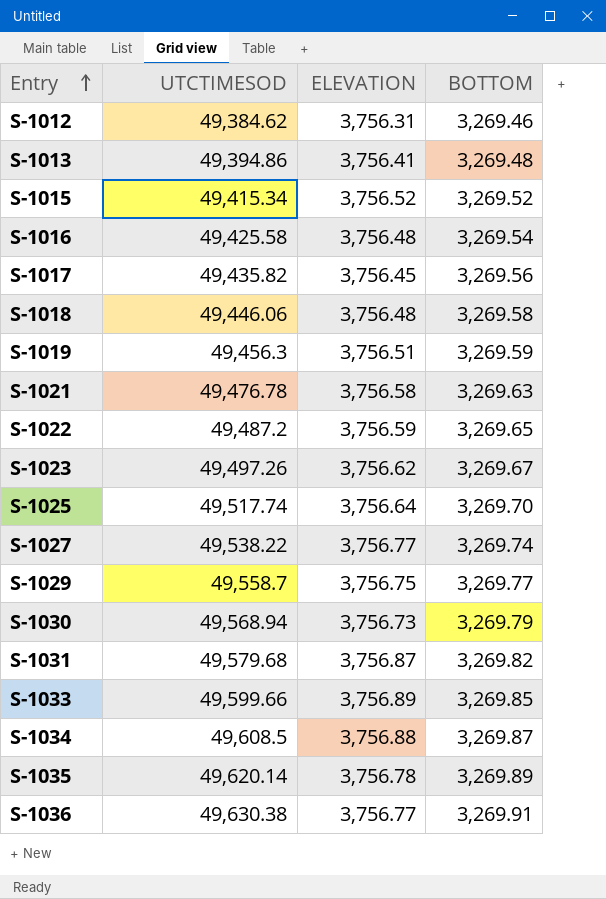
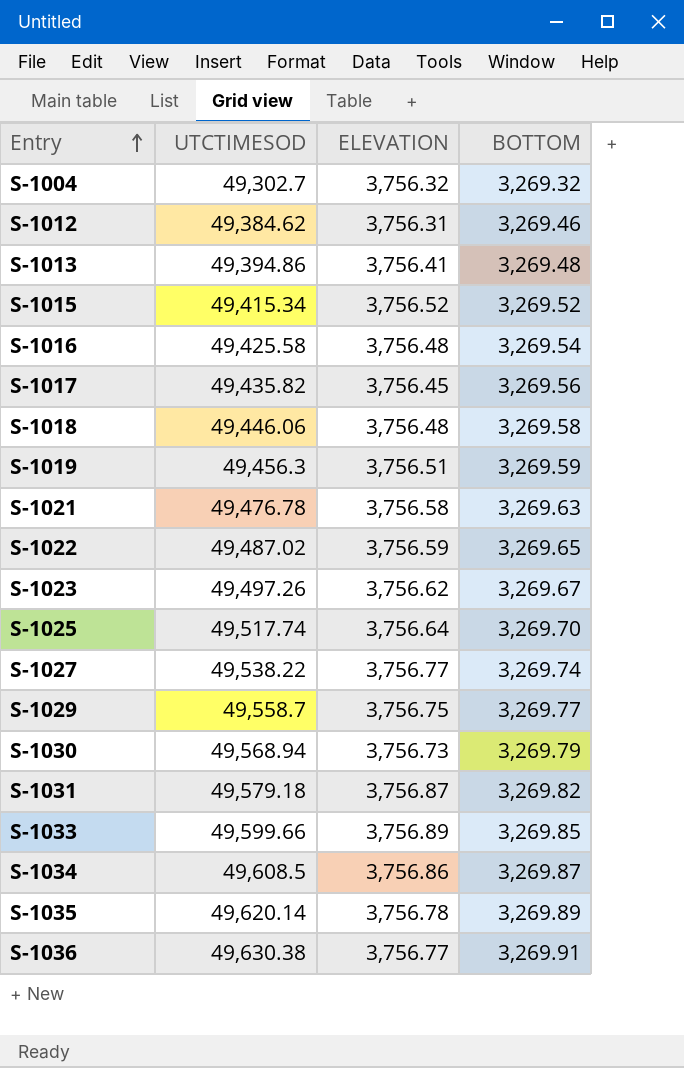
row S-1004: none -> 49,302.7 | 3,756.32 | 3,269.32
S-1022 | UTCTIMESOD: 49,487.2 -> 49,487.02
S-1031 | UTCTIMESOD: 49,579.68 -> 49,579.18
S-1034 | ELEVATION: 3,756.88 -> 3,756.86

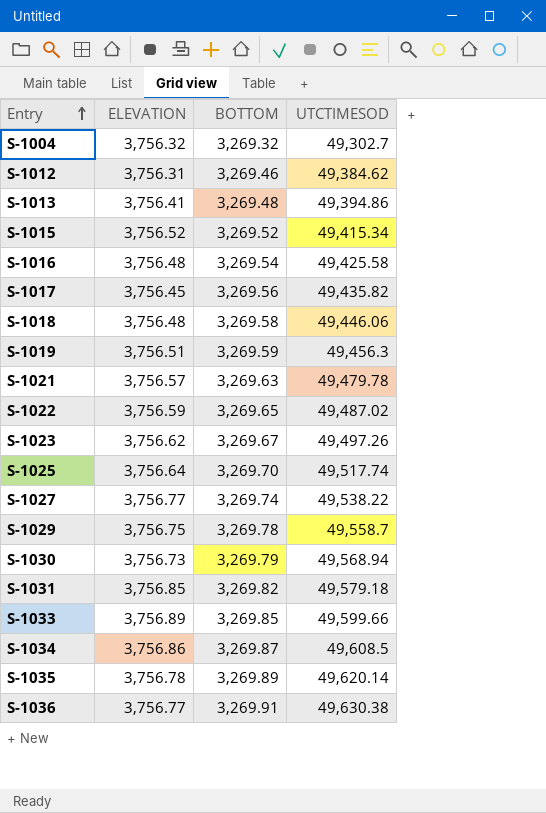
column UTCTIMESOD | position: 2 -> 4
S-1021 | ELEVATION: 3,756.58 -> 3,756.57
S-1021 | UTCTIMESOD: 49,476.78 -> 49,479.78
S-1029 | BOTTOM: 3,269.77 -> 3,269.78
S-1031 | ELEVATION: 3,756.87 -> 3,756.85

